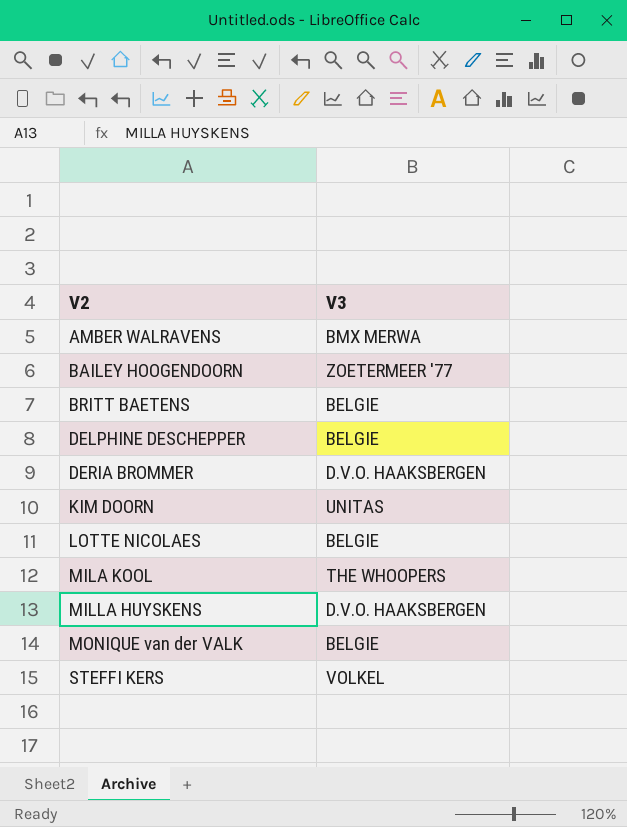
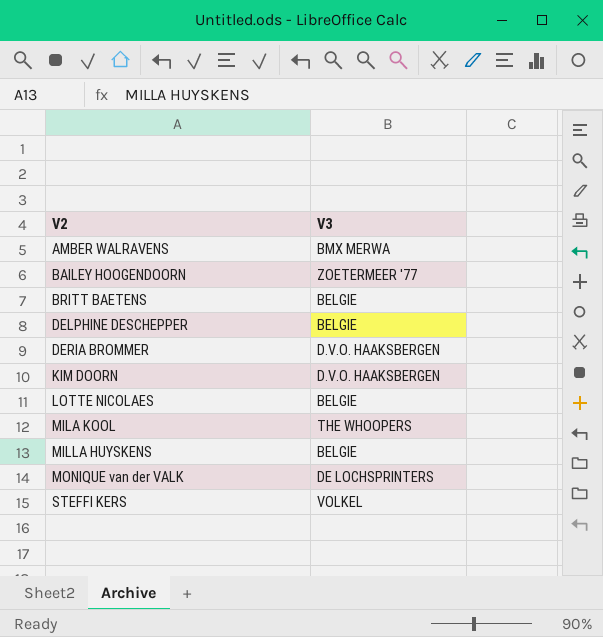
KIM DOORN | V3: UNITAS -> D.V.O. HAAKSBERGEN
MILLA HUYSKENS | V3: D.V.O. HAAKSBERGEN -> BELGIE
MONIQUE van der VALK | V3: BELGIE -> DE LOCHSPRINTERS

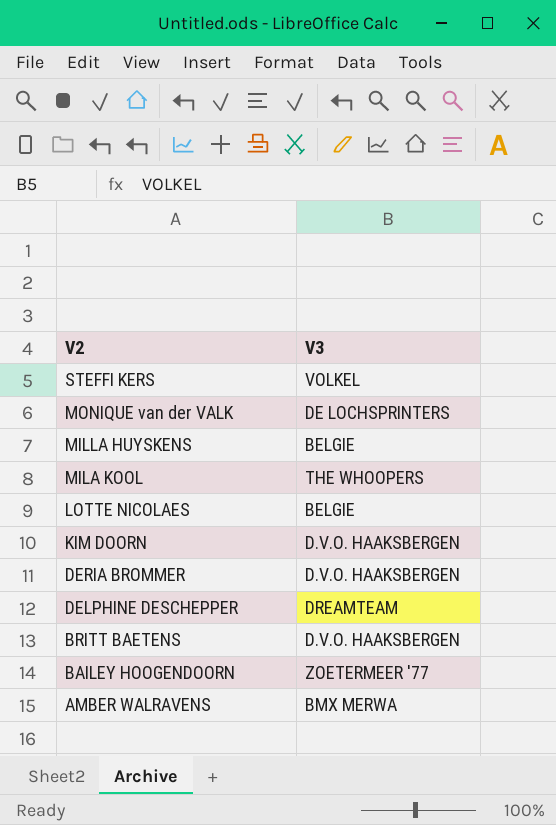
row order: V2 ascending -> V2 descending
DELPHINE DESCHEPPER | V3: BELGIE -> DREAMTEAM
BRITT BAETENS | V3: BELGIE -> D.V.O. HAAKSBERGEN

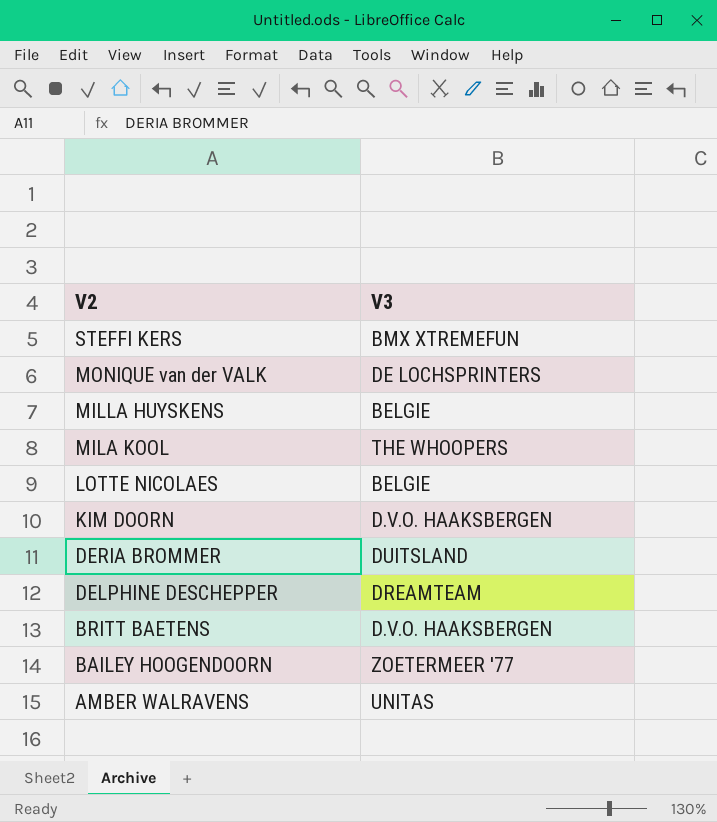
STEFFI KERS | V3: VOLKEL -> BMX XTREMEFUN
DERIA BROMMER | V3: D.V.O. HAAKSBERGEN -> DUITSLAND
AMBER WALRAVENS | V3: BMX MERWA -> UNITAS

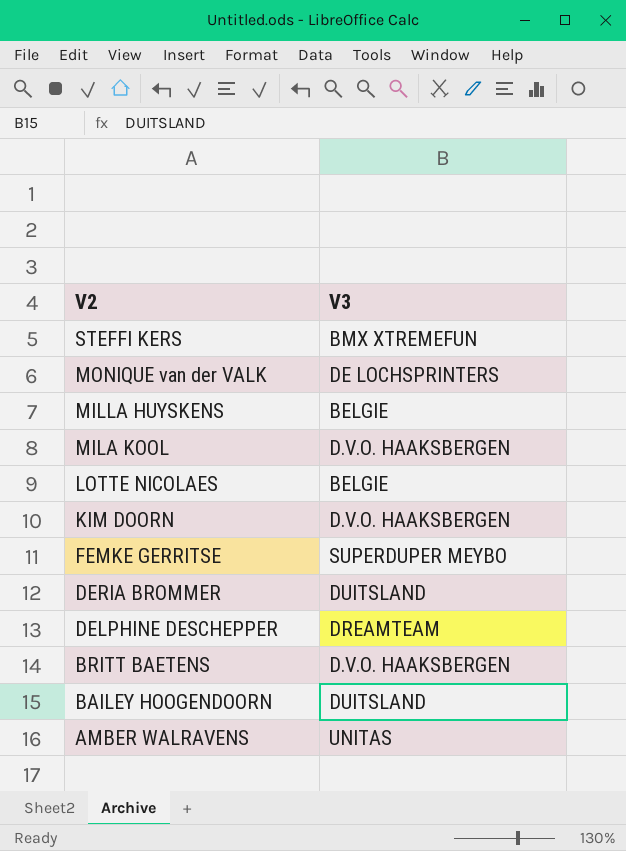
MILA KOOL | V3: THE WHOOPERS -> D.V.O. HAAKSBERGEN
row FEMKE GERRITSE: none -> SUPERDUPER MEYBO
BAILEY HOOGENDOORN | V3: ZOETERMEER '77 -> DUITSLAND

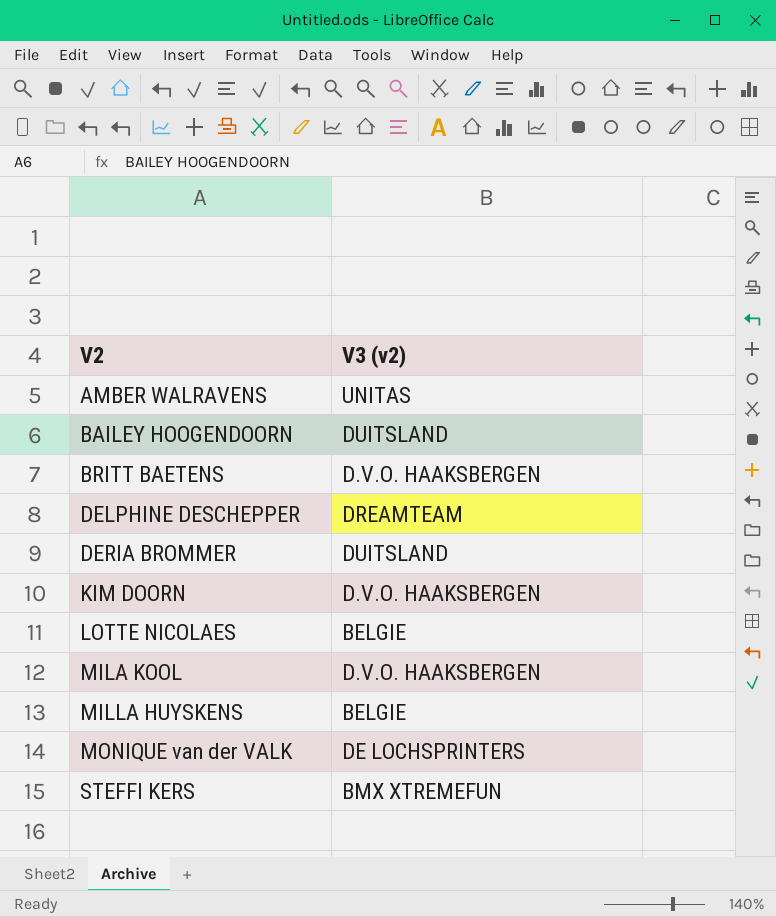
row order: V2 descending -> V2 ascending
column name: V3 -> V3 (v2)
row FEMKE GERRITSE: SUPERDUPER MEYBO -> none

